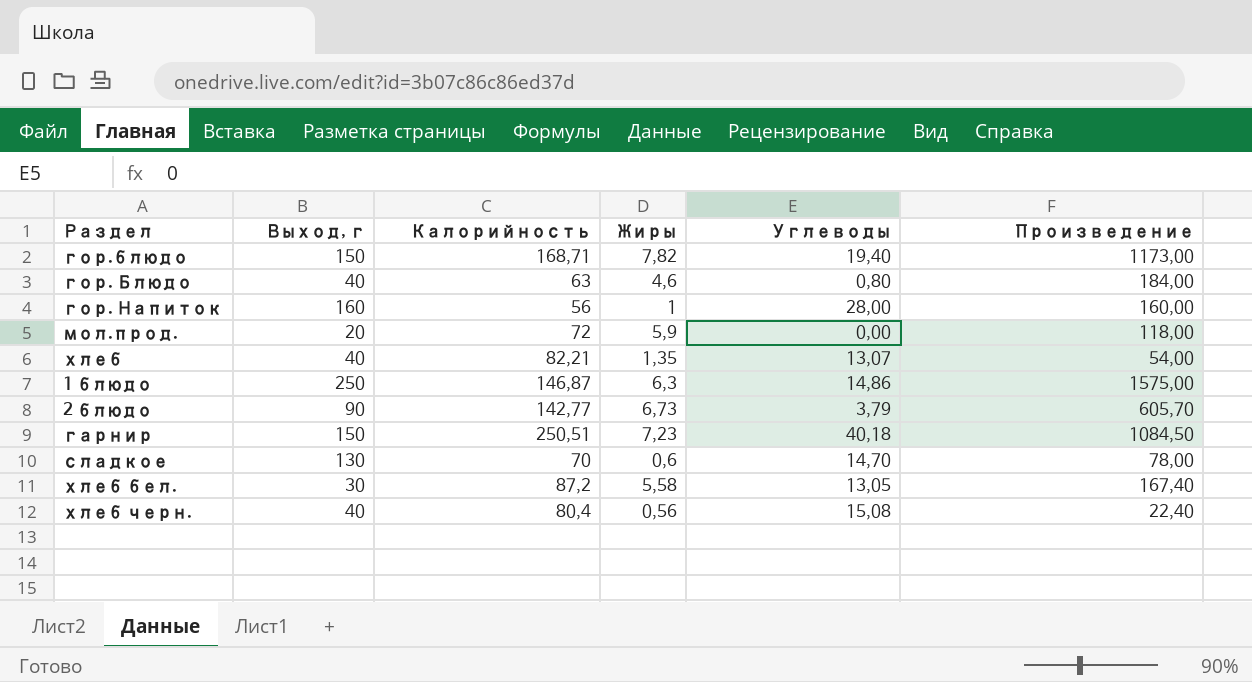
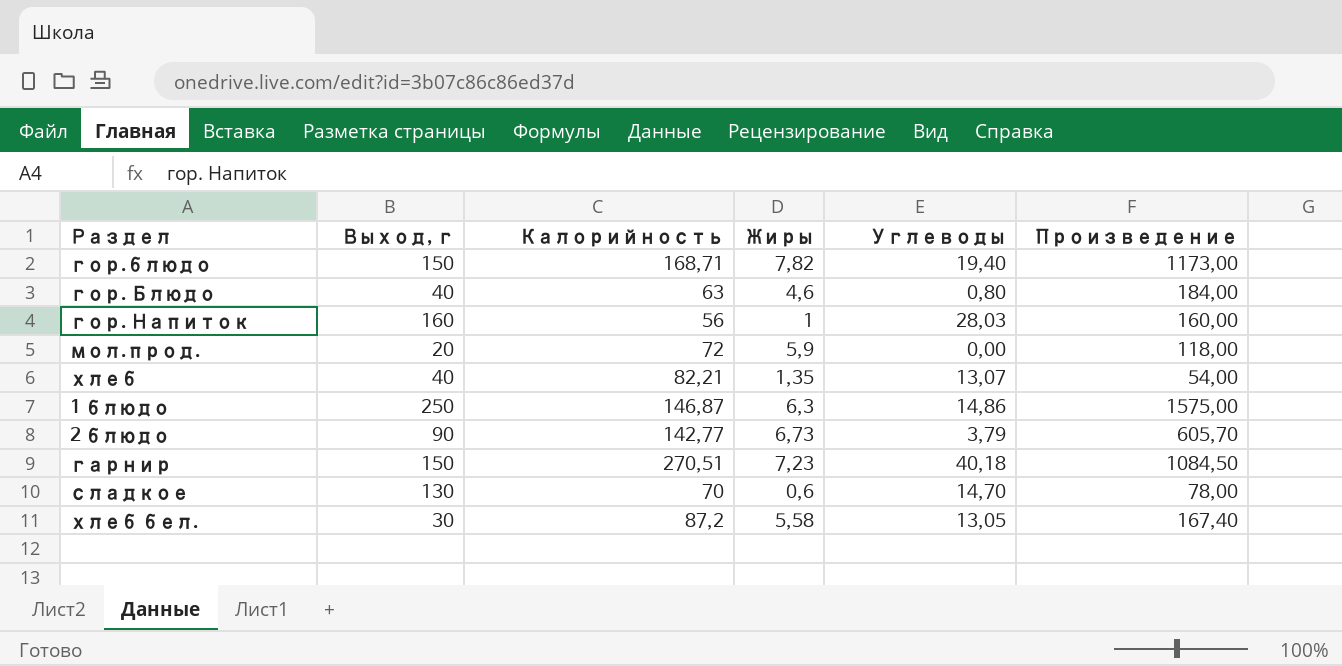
row хлеб черн.: 40 | 80,4 | 0,56 | 15,08 | 22,40 -> none
гор. Напиток | Углеводы: 28,00 -> 28,03
гарнир | Калорийность: 250,51 -> 270,51

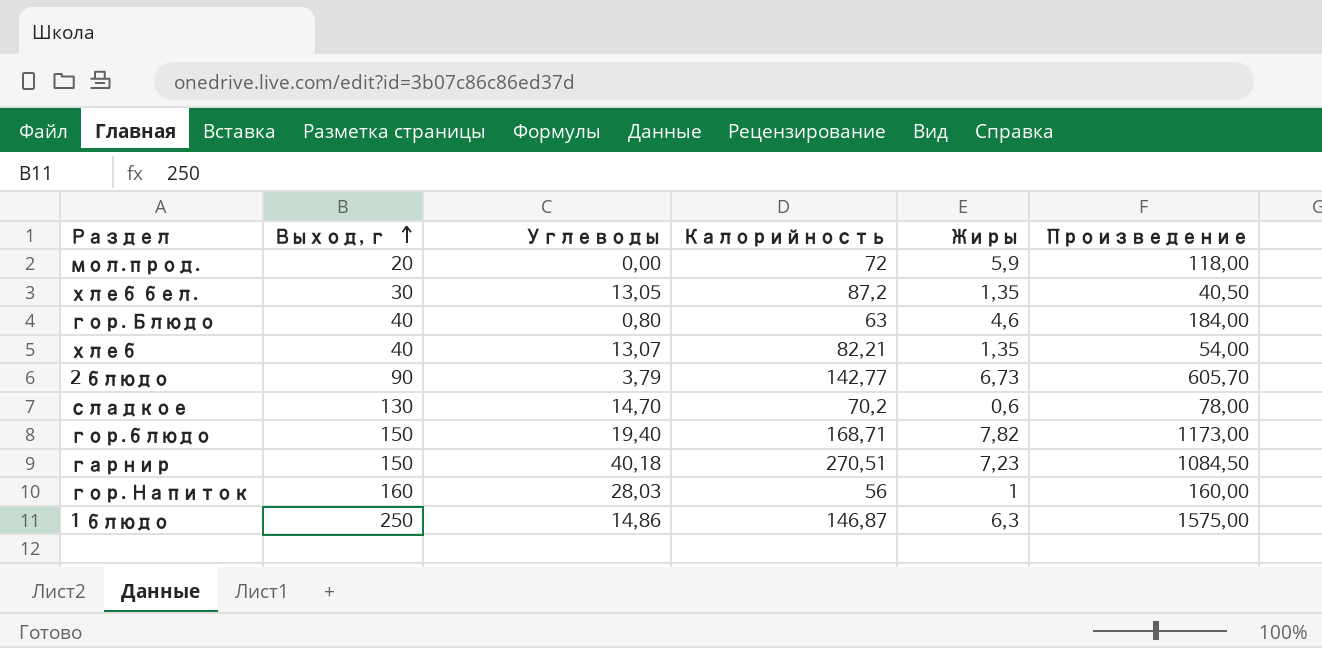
row order: none -> Выход, г ascending
column Углеводы | position: 5 -> 3
хлеб бел. | Жиры: 5,58 -> 1,35
хлеб бел. | Произведение: 167,40 -> 40,50
сладкое | Калорийность: 70 -> 70,2

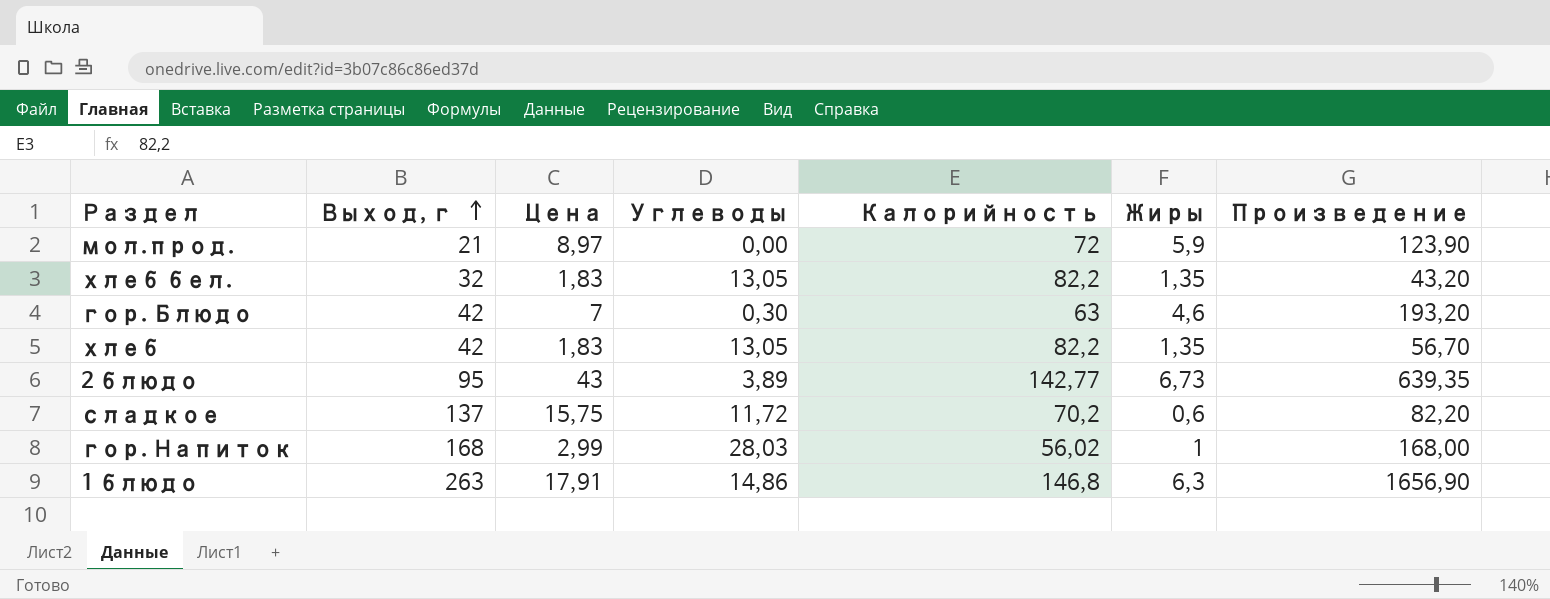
column Цена | position: none -> 3
row гор.блюдо: 150 | 19,40 | 168,71 | 7,82 | 1173,00 -> none
row гарнир: 150 | 40,18 | 270,51 | 7,23 | 1084,50 -> none
мол.прод. | Выход, г: 20 -> 21
мол.прод. | Произведение: 118,00 -> 123,90
хлеб бел. | Выход, г: 30 -> 32
хлеб бел. | Калорийность: 87,2 -> 82,2
хлеб бел. | Произведение: 40,50 -> 43,20
гор. Блюдо | Выход, г: 40 -> 42
гор. Блюдо | Углеводы: 0,80 -> 0,30
гор. Блюдо | Произведение: 184,00 -> 193,20
хлеб | Выход, г: 40 -> 42
хлеб | Углеводы: 13,07 -> 13,05
хлеб | Калорийность: 82,21 -> 82,2
хлеб | Произведение: 54,00 -> 56,70
2 блюдо | Выход, г: 90 -> 95
2 блюдо | Углеводы: 3,79 -> 3,89
2 блюдо | Произведение: 605,70 -> 639,35
сладкое | Выход, г: 130 -> 137
сладкое | Углеводы: 14,70 -> 11,72
сладкое | Произведение: 78,00 -> 82,20
гор. Напиток | Выход, г: 160 -> 168
гор. Напиток | Калорийность: 56 -> 56,02
гор. Напиток | Произведение: 160,00 -> 168,00
1 блюдо | Выход, г: 250 -> 263
1 блюдо | Калорийность: 146,87 -> 146,8
1 блюдо | Произведение: 1575,00 -> 1656,90

